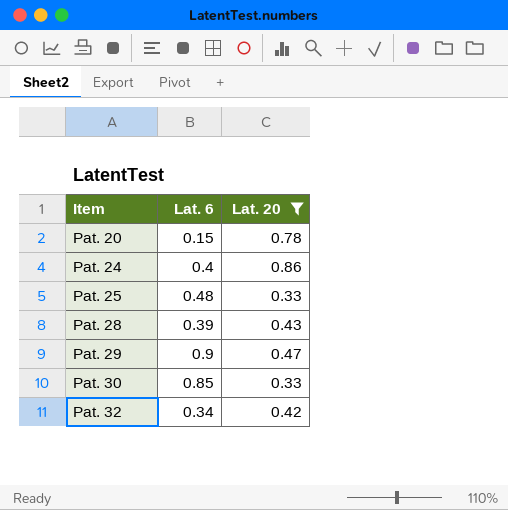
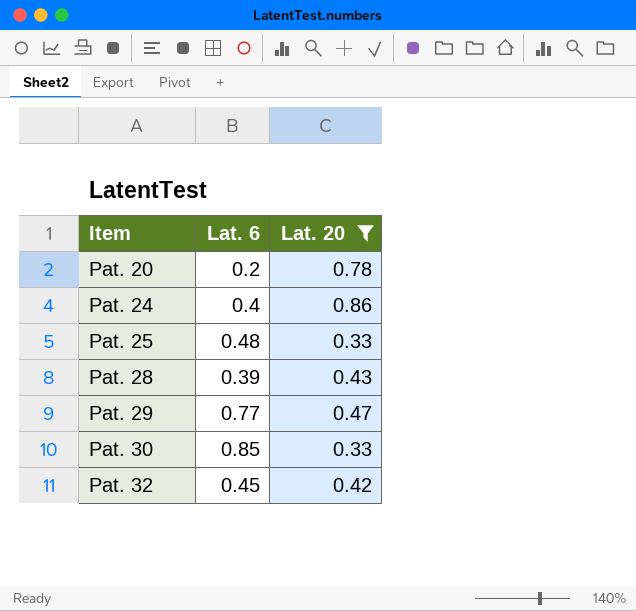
Pat. 20 | Lat. 6: 0.15 -> 0.2
Pat. 29 | Lat. 6: 0.9 -> 0.77
Pat. 32 | Lat. 6: 0.34 -> 0.45

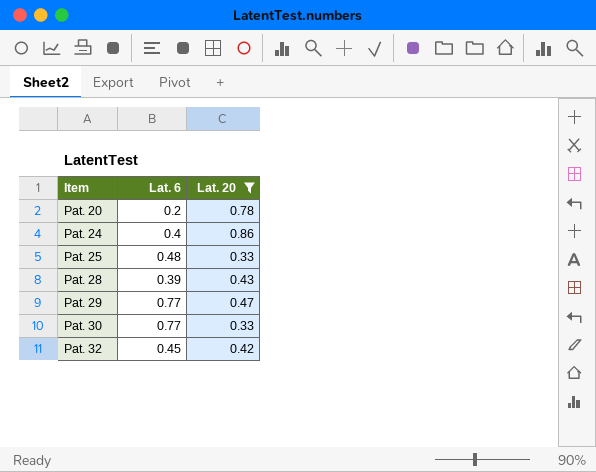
Pat. 30 | Lat. 6: 0.85 -> 0.77

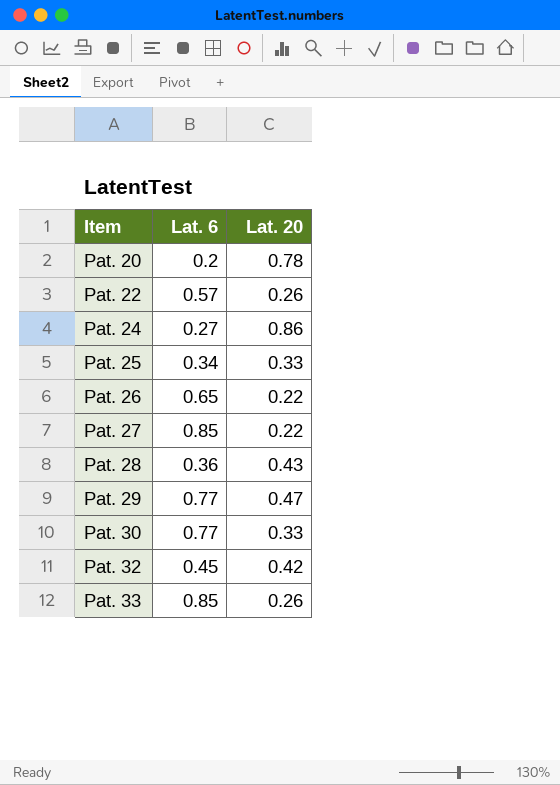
filter: Lat. 20 >= 0.33 -> none
Pat. 24 | Lat. 6: 0.4 -> 0.27
Pat. 25 | Lat. 6: 0.48 -> 0.34
Pat. 28 | Lat. 6: 0.39 -> 0.36

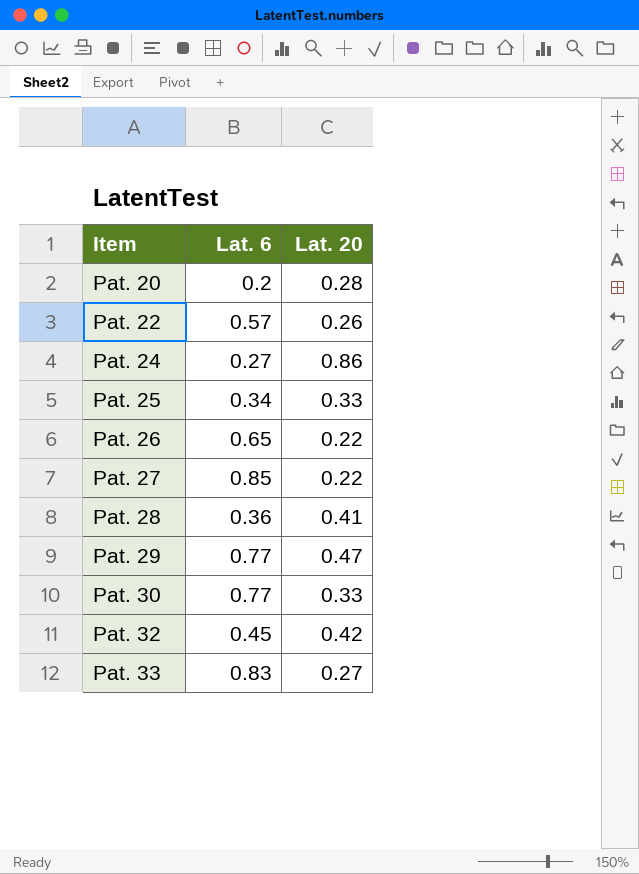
Pat. 20 | Lat. 20: 0.78 -> 0.28
Pat. 28 | Lat. 20: 0.43 -> 0.41
Pat. 33 | Lat. 6: 0.85 -> 0.83
Pat. 33 | Lat. 20: 0.26 -> 0.27

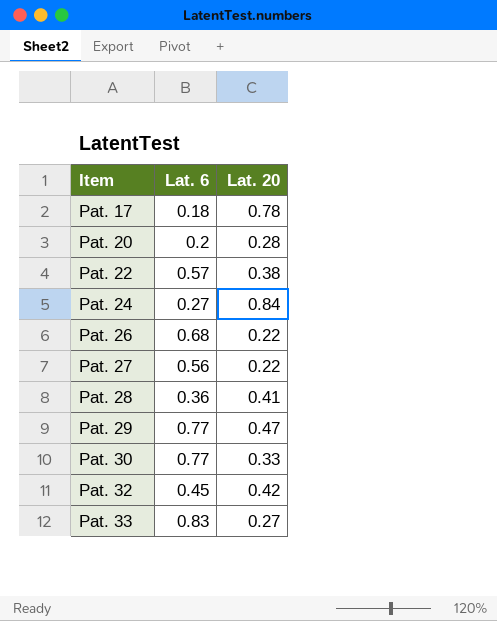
row Pat. 25: 0.34 | 0.33 -> none
row Pat. 17: none -> 0.18 | 0.78
Pat. 22 | Lat. 20: 0.26 -> 0.38
Pat. 24 | Lat. 20: 0.86 -> 0.84
Pat. 26 | Lat. 6: 0.65 -> 0.68
Pat. 27 | Lat. 6: 0.85 -> 0.56

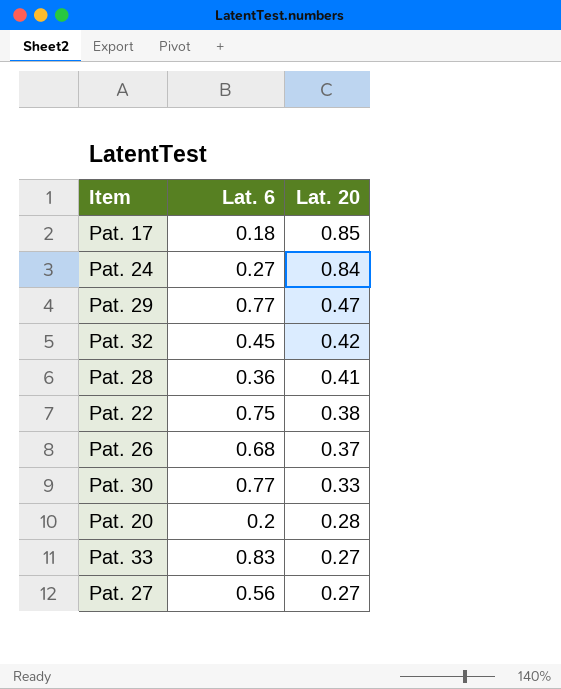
row order: Item ascending -> Lat. 20 descending
Pat. 17 | Lat. 20: 0.78 -> 0.85
Pat. 22 | Lat. 6: 0.57 -> 0.75
Pat. 26 | Lat. 20: 0.22 -> 0.37
Pat. 27 | Lat. 20: 0.22 -> 0.27

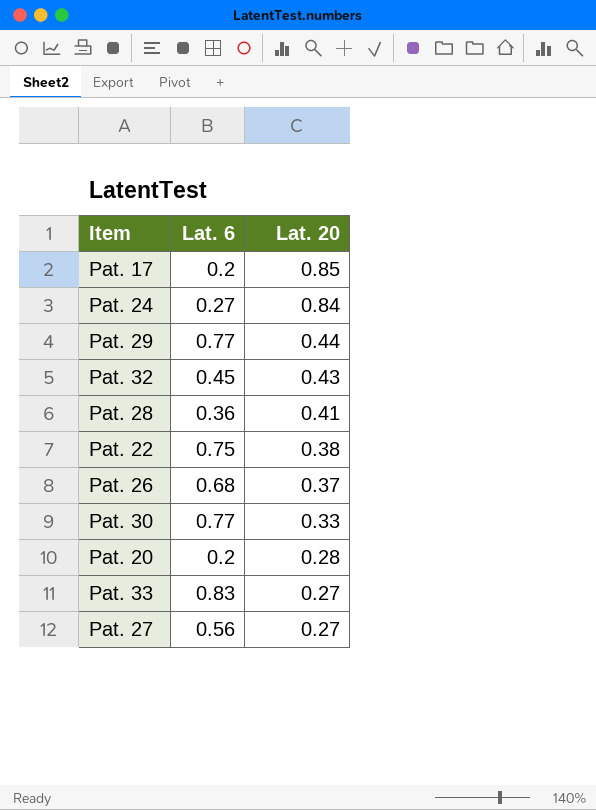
Pat. 17 | Lat. 6: 0.18 -> 0.2
Pat. 29 | Lat. 20: 0.47 -> 0.44
Pat. 32 | Lat. 20: 0.42 -> 0.43

